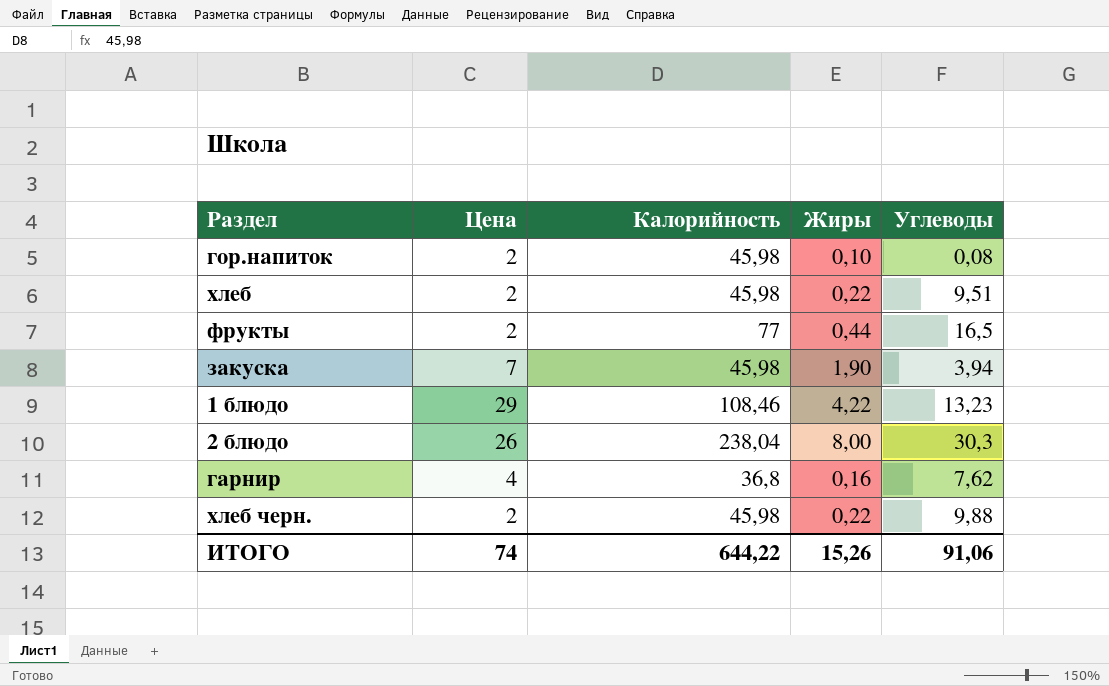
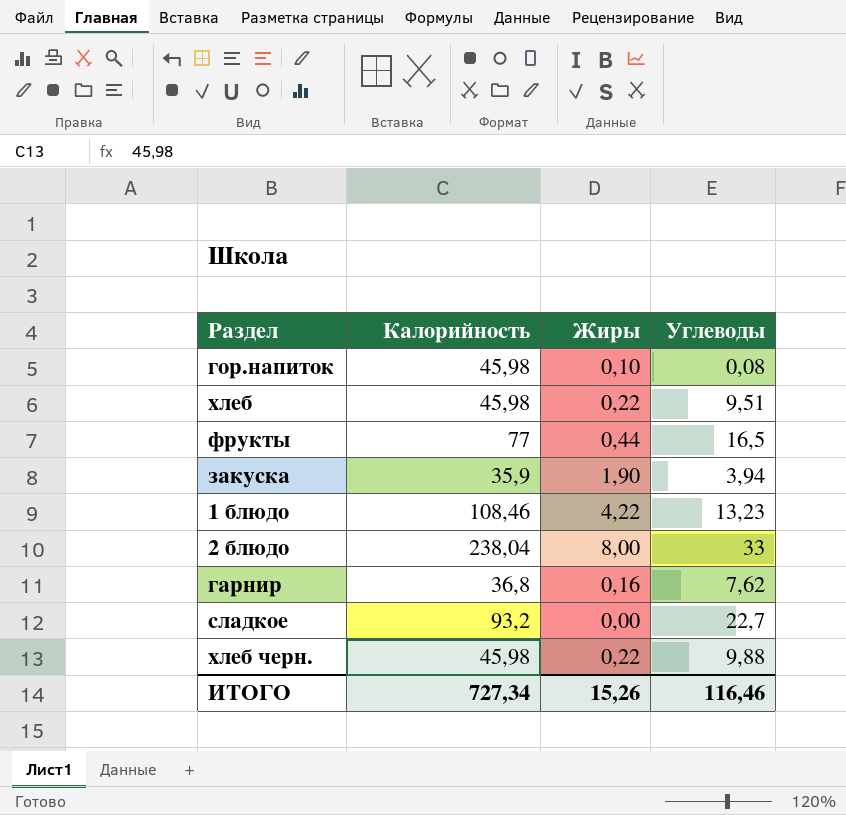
column Цена | position: 2 -> none
закуска | Калорийность: 45,98 -> 35,9
2 блюдо | Углеводы: 30,3 -> 33
row сладкое: none -> 93,2 | 0,00 | 22,7
ИТОГО | Калорийность: 644,22 -> 727,34
ИТОГО | Углеводы: 91,06 -> 116,46

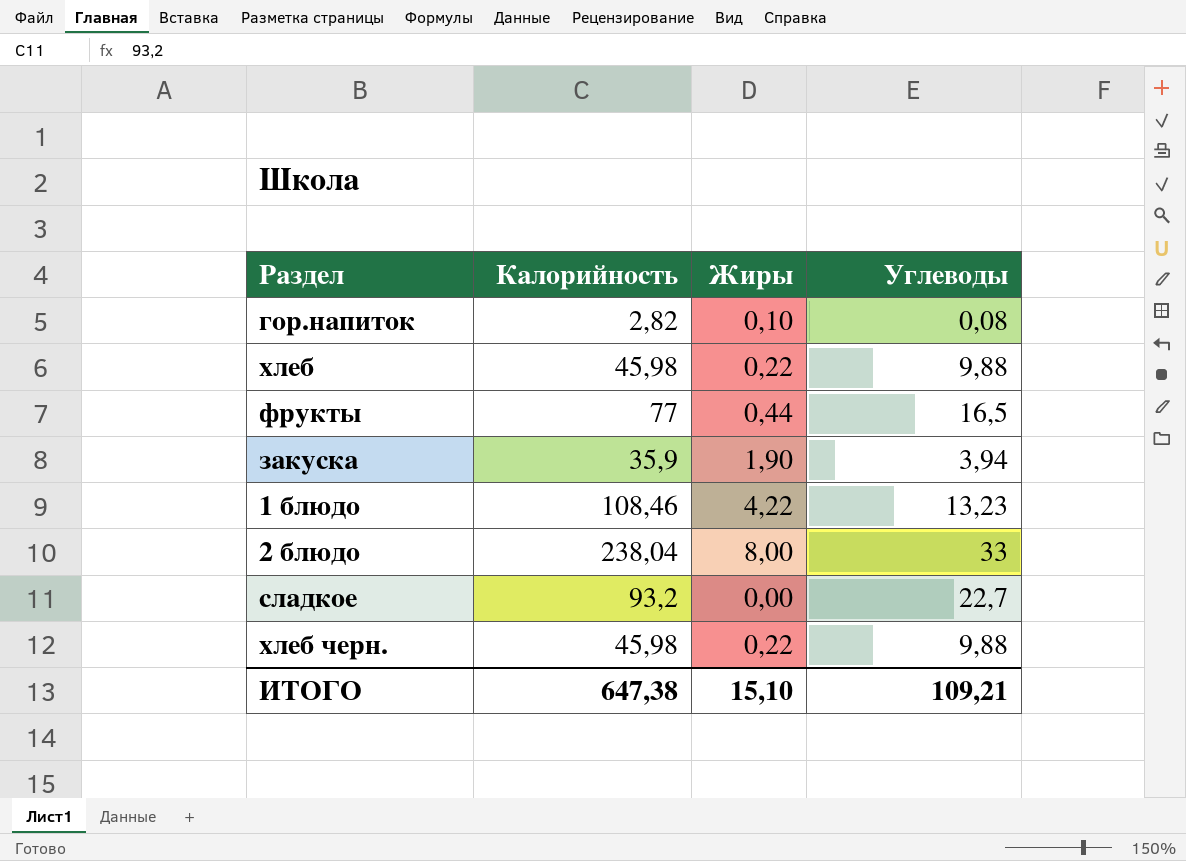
row гарнир: 36,8 | 0,16 | 7,62 -> none
гор.напиток | Калорийность: 45,98 -> 2,82
хлеб | Углеводы: 9,51 -> 9,88
ИТОГО | Калорийность: 727,34 -> 647,38
ИТОГО | Жиры: 15,26 -> 15,10
ИТОГО | Углеводы: 116,46 -> 109,21

